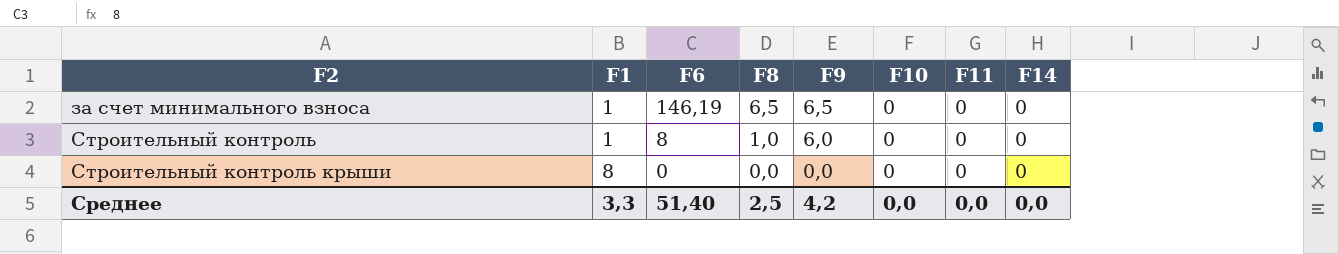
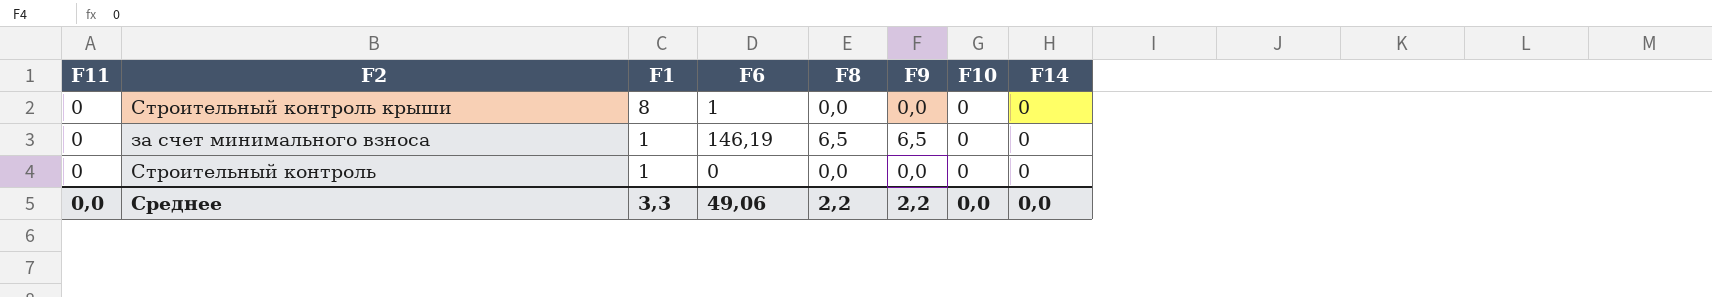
row order: F2 ascending -> F1 descending
column F11 | position: 7 -> 1
Строительный контроль крыши | F6: 0 -> 1
Строительный контроль | F6: 8 -> 0
Строительный контроль | F8: 1,0 -> 0,0
Строительный контроль | F9: 6,0 -> 0,0
Среднее | F6: 51,40 -> 49,06
Среднее | F8: 2,5 -> 2,2
Среднее | F9: 4,2 -> 2,2

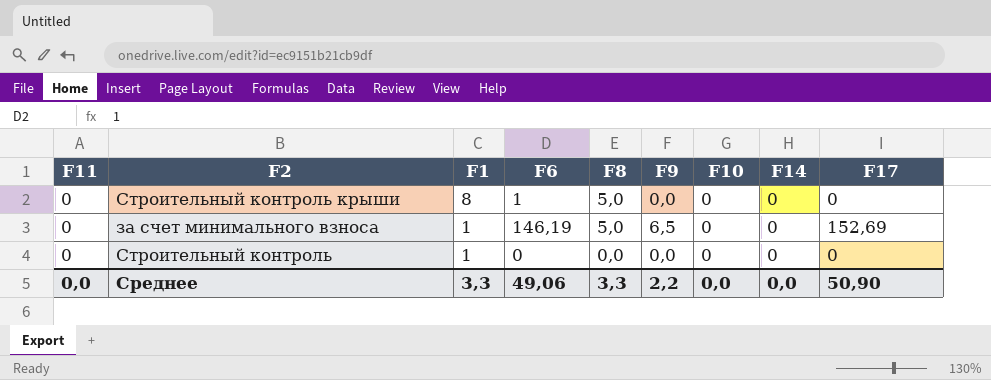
column F17 | position: none -> 9
Строительный контроль крыши | F8: 0,0 -> 5,0
за счет минимального взноса | F8: 6,5 -> 5,0
Среднее | F8: 2,2 -> 3,3

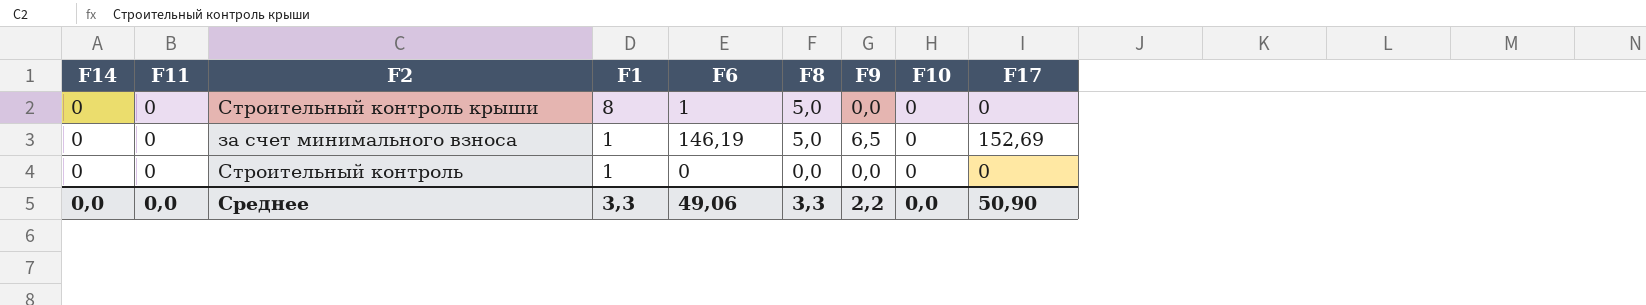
column F14 | position: 8 -> 1

